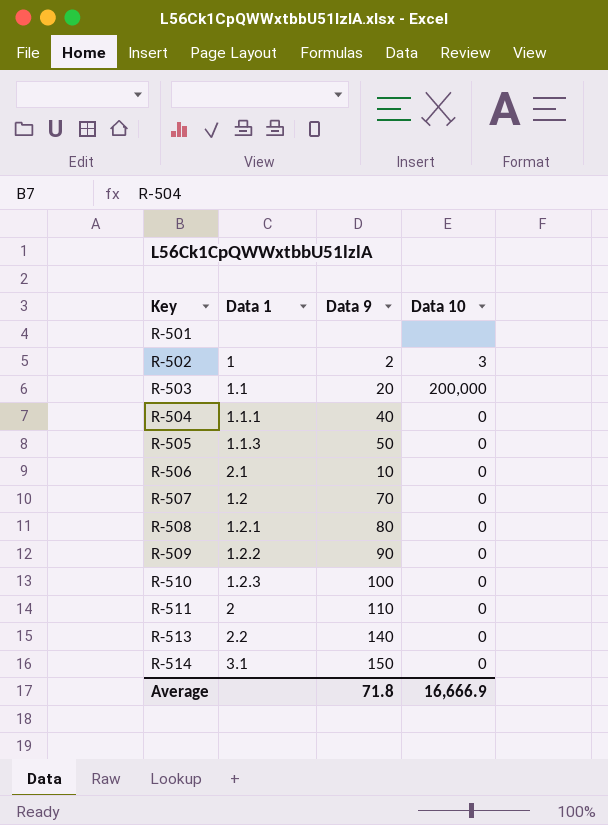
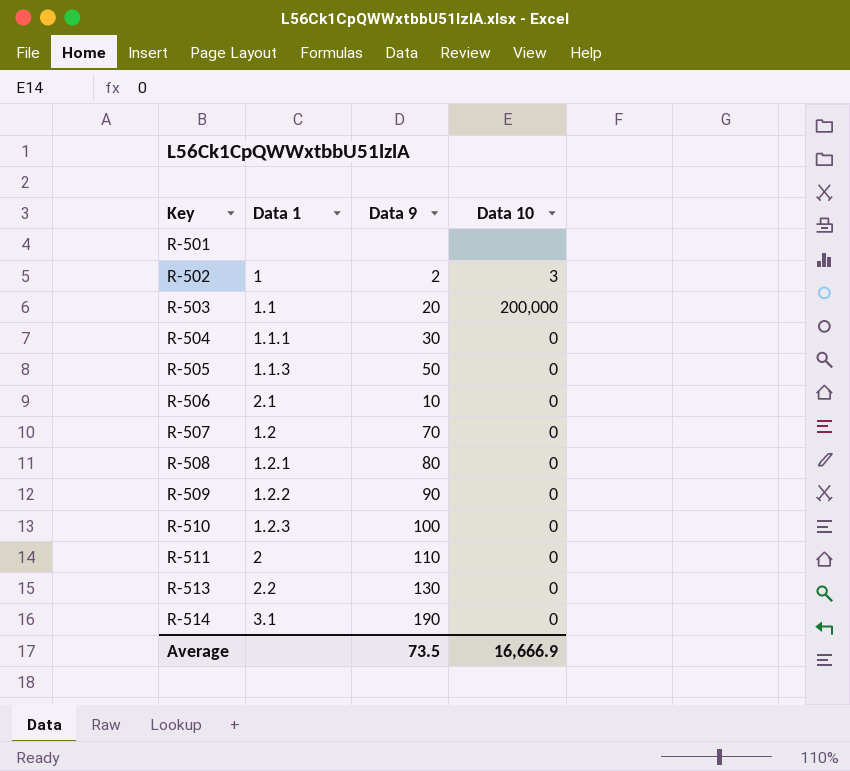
R-504 | Data 9: 40 -> 30
R-513 | Data 9: 140 -> 130
R-514 | Data 9: 150 -> 190
Average | Data 9: 71.8 -> 73.5

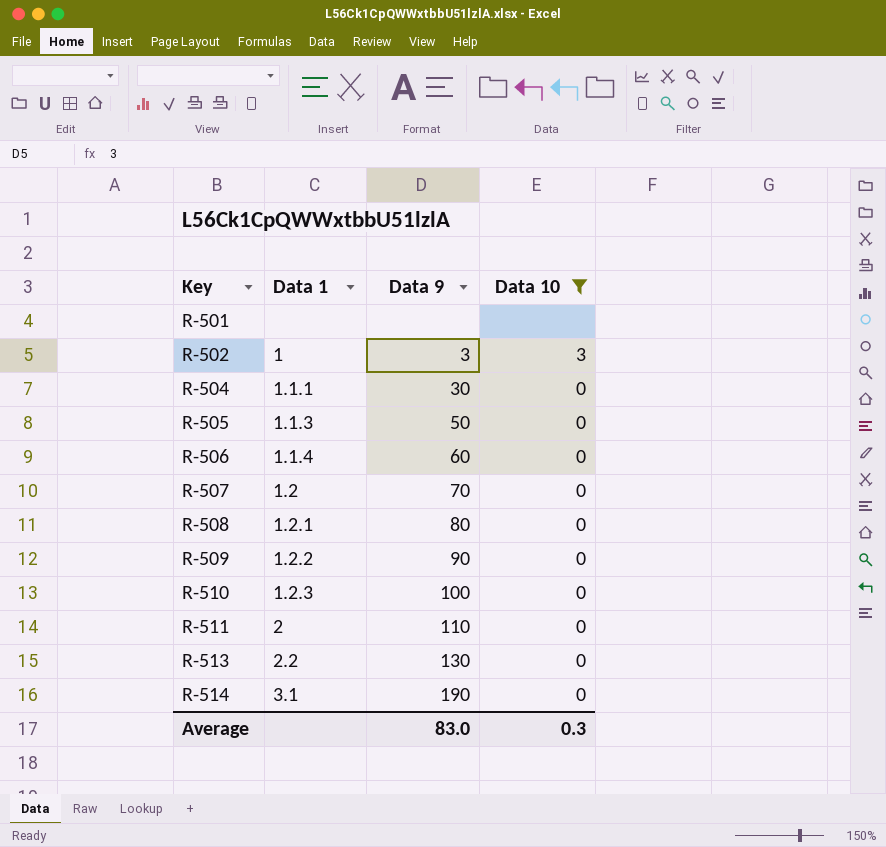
filter: none -> Data 10 != 200,000
R-502 | Data 9: 2 -> 3
R-506 | Data 1: 2.1 -> 1.1.4
R-506 | Data 9: 10 -> 60
Average | Data 9: 73.5 -> 83.0
Average | Data 10: 16,666.9 -> 0.3

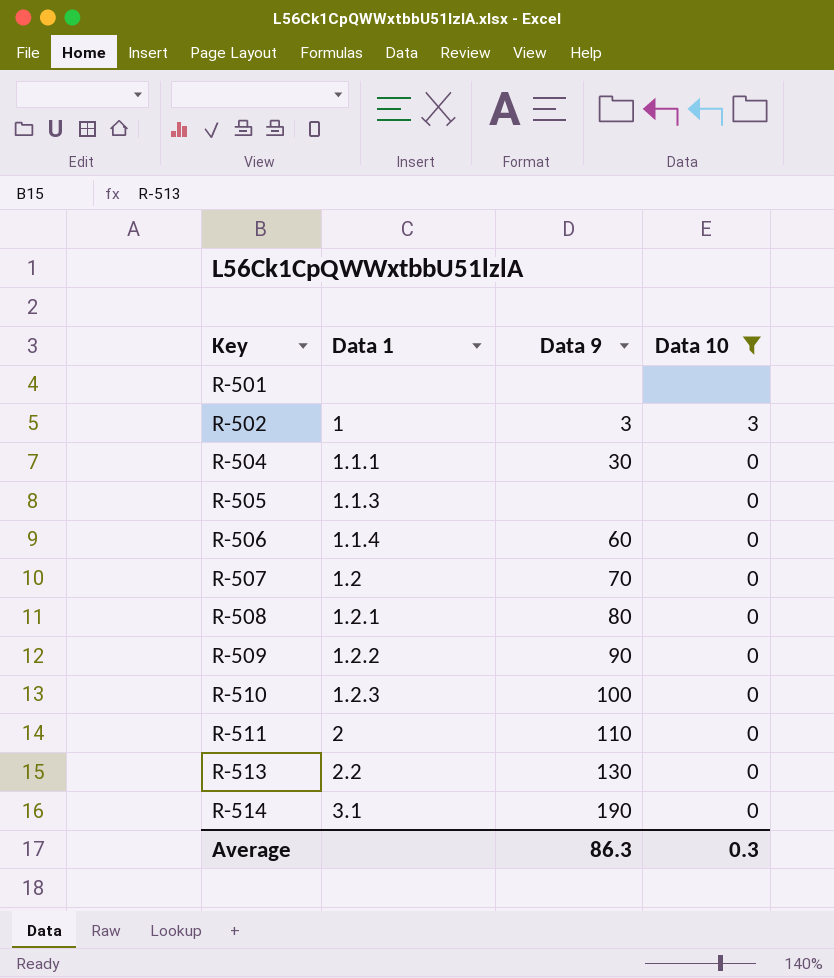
R-505 | Data 9: 50 -> none
Average | Data 9: 83.0 -> 86.3

